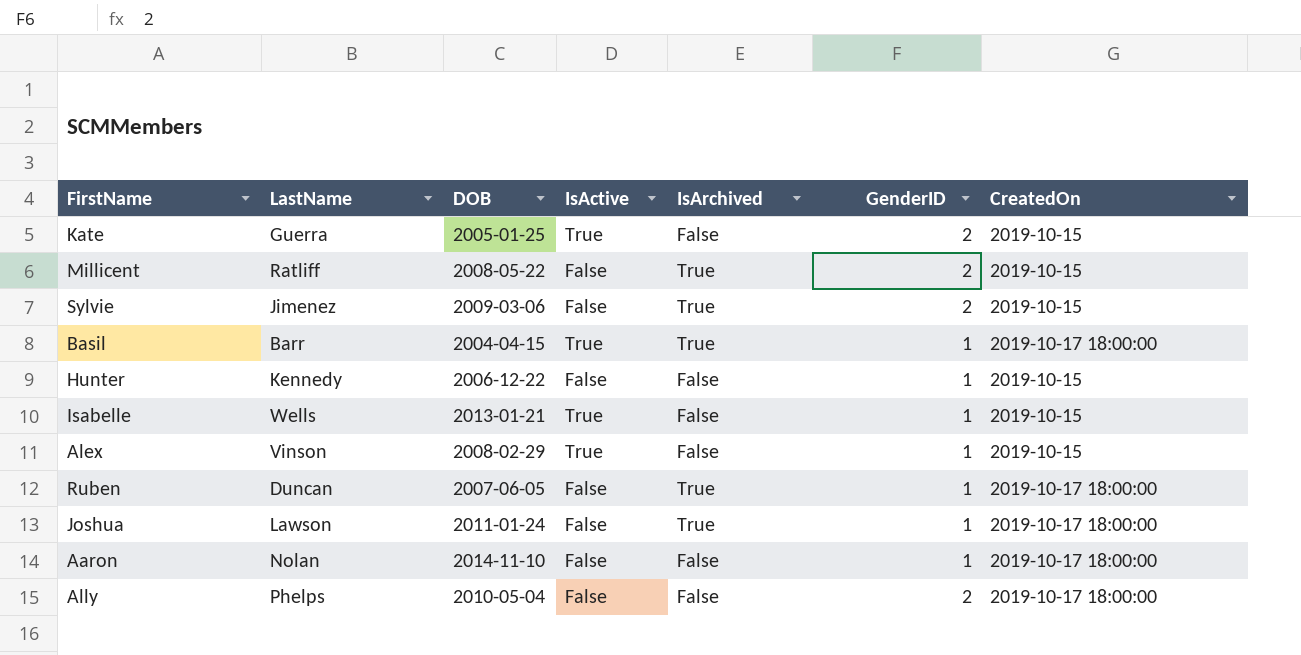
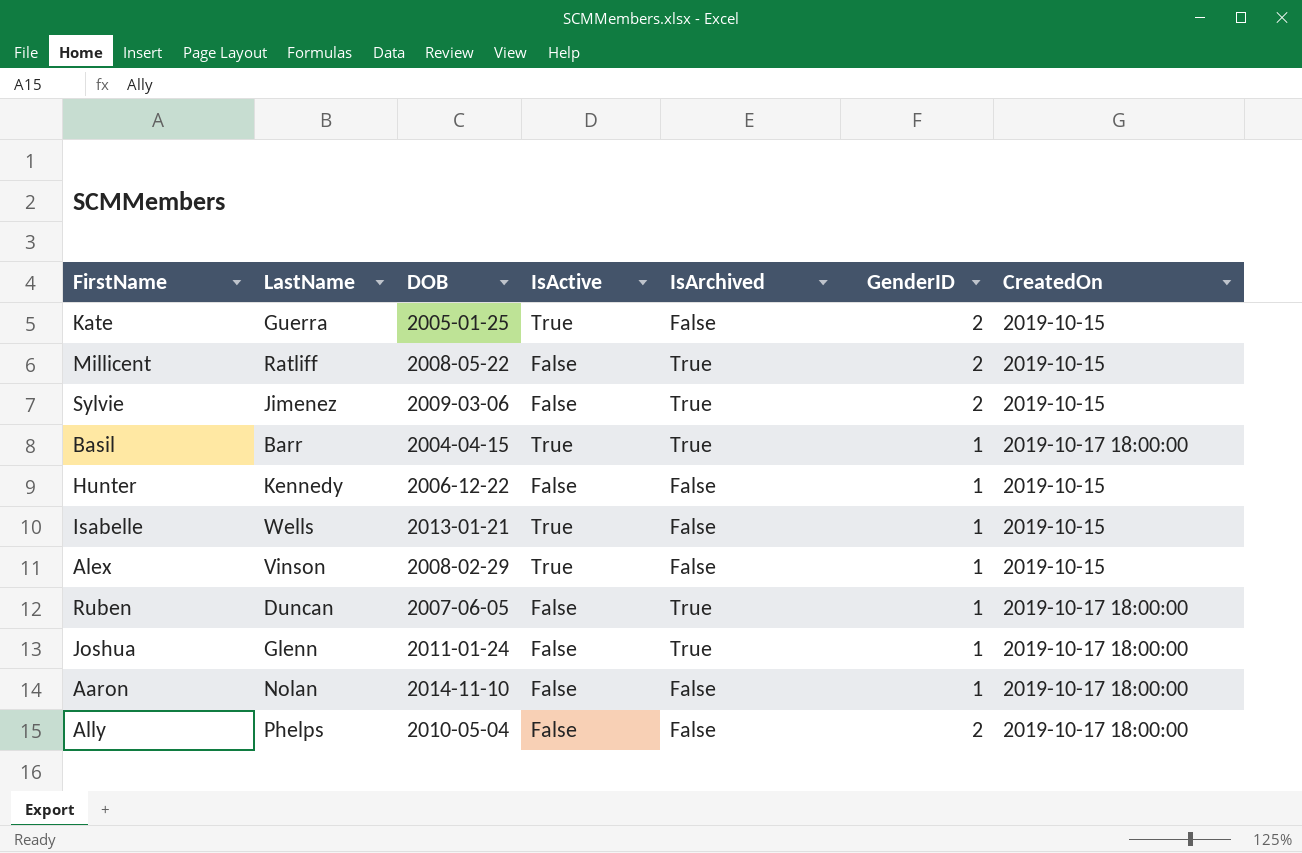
Joshua | LastName: Lawson -> Glenn

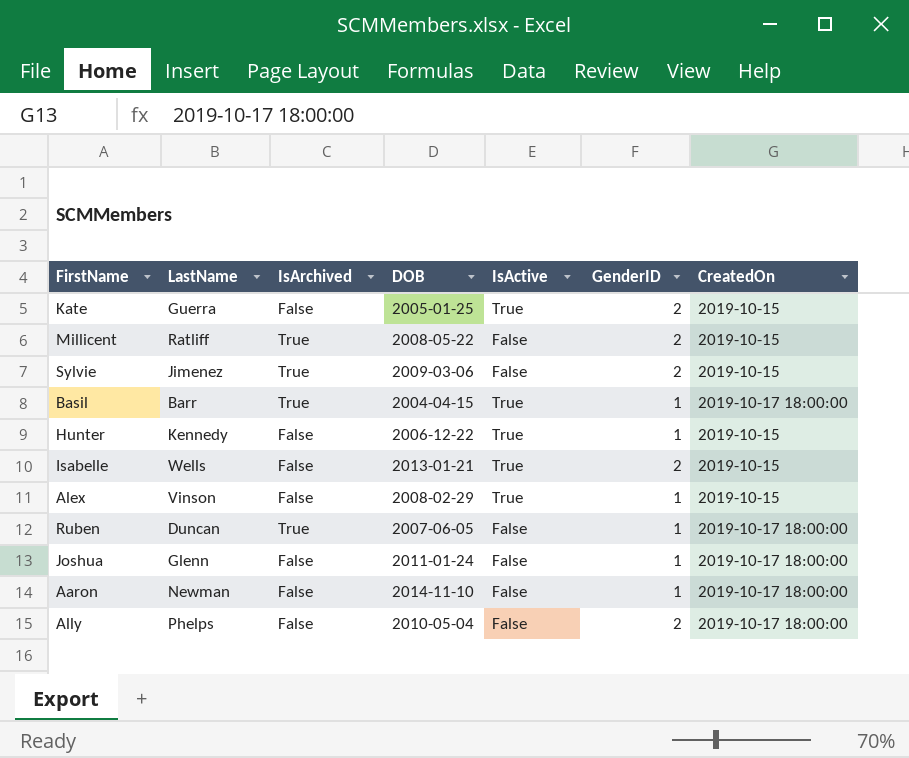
column IsArchived | position: 5 -> 3
Hunter | IsActive: False -> True
Isabelle | GenderID: 1 -> 2
Joshua | IsArchived: True -> False
Aaron | LastName: Nolan -> Newman

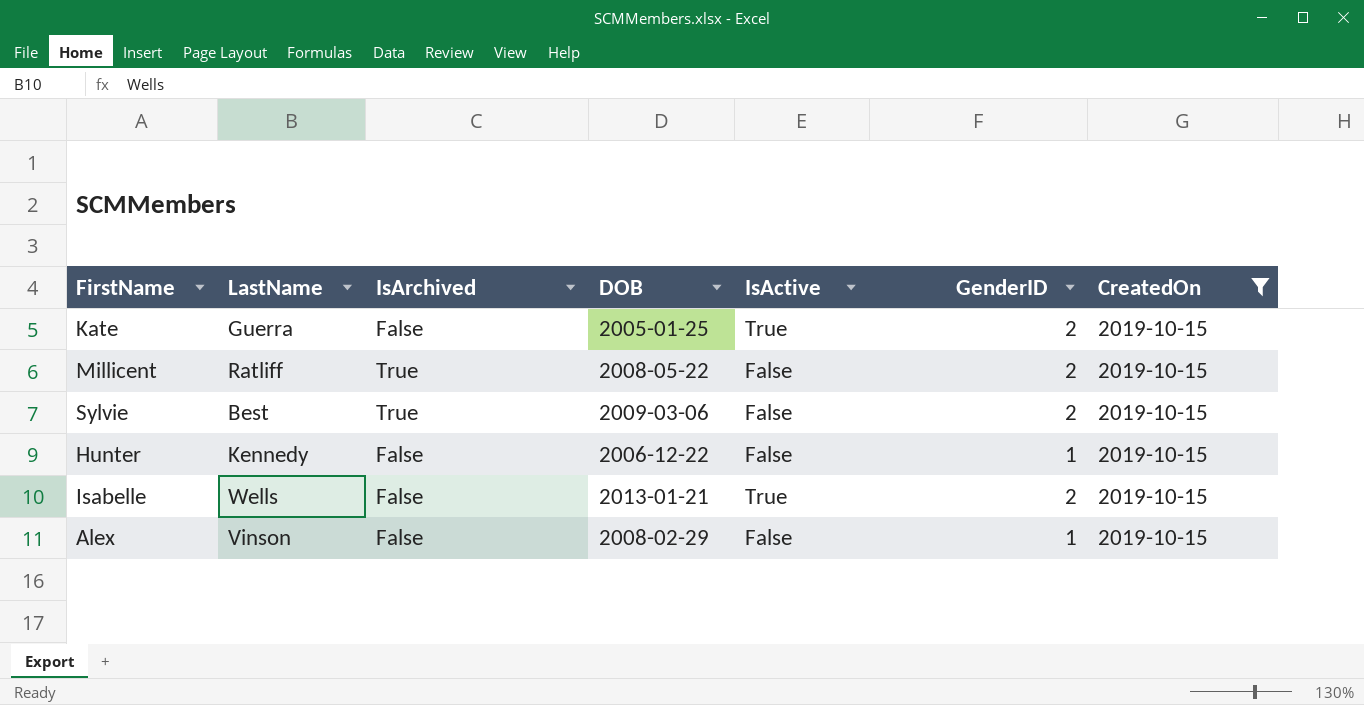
filter: none -> CreatedOn = 2019-10-15
Sylvie | LastName: Jimenez -> Best
Hunter | IsActive: True -> False
Alex | IsActive: True -> False

